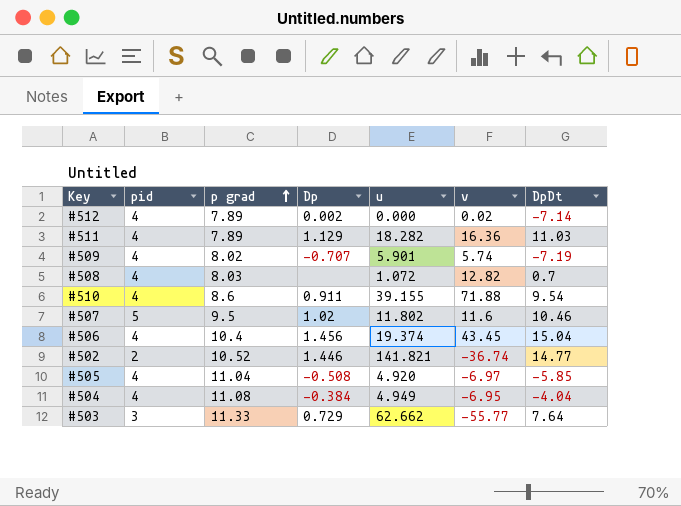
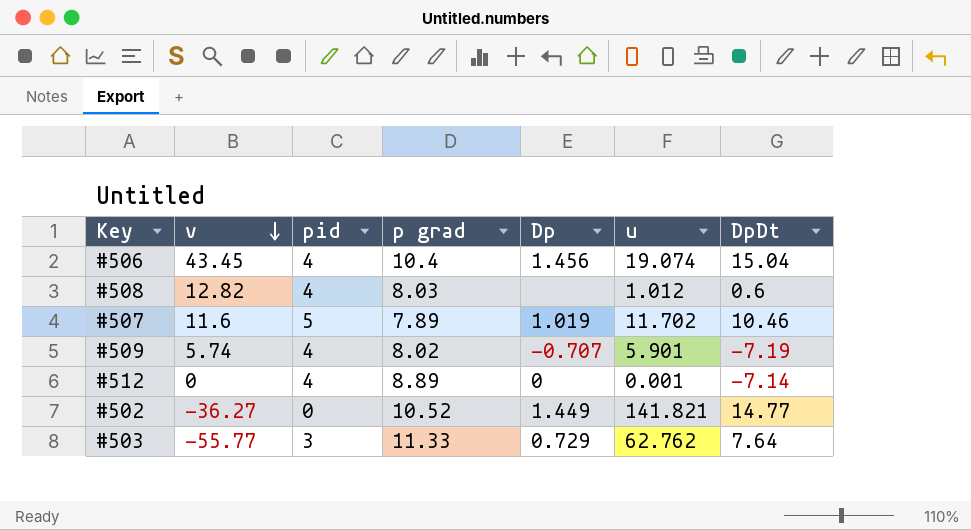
row order: p grad ascending -> v descending
column v | position: 6 -> 2
row #511: 4 | 7.89 | 1.129 | 18.282 | 16.36 | 11.03 -> none
row #510: 4 | 8.6 | 0.911 | 39.155 | 71.88 | 9.54 -> none
row #505: 4 | 11.04 | -0.508 | 4.920 | -6.97 | -5.85 -> none
row #504: 4 | 11.08 | -0.384 | 4.949 | -6.95 | -4.04 -> none
#506 | u: 19.374 -> 19.074
#508 | u: 1.072 -> 1.012
#508 | DpDt: 0.7 -> 0.6
#507 | p grad: 9.5 -> 7.89
#507 | Dp: 1.02 -> 1.019
#507 | u: 11.802 -> 11.702
#512 | v: 0.02 -> 0
#512 | p grad: 7.89 -> 8.89
#512 | Dp: 0.002 -> 0
#512 | u: 0.000 -> 0.001
#502 | v: -36.74 -> -36.27
#502 | pid: 2 -> 0
#502 | Dp: 1.446 -> 1.449
#503 | u: 62.662 -> 62.762

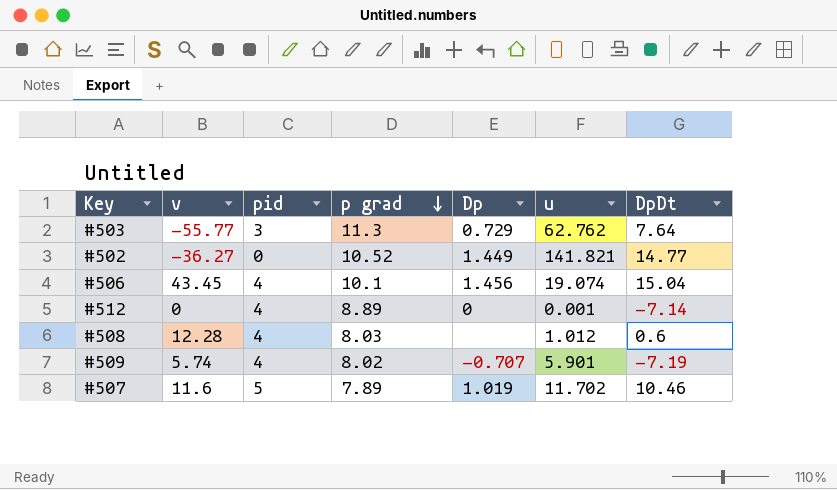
row order: v descending -> p grad descending
#503 | p grad: 11.33 -> 11.3
#506 | p grad: 10.4 -> 10.1
#508 | v: 12.82 -> 12.28

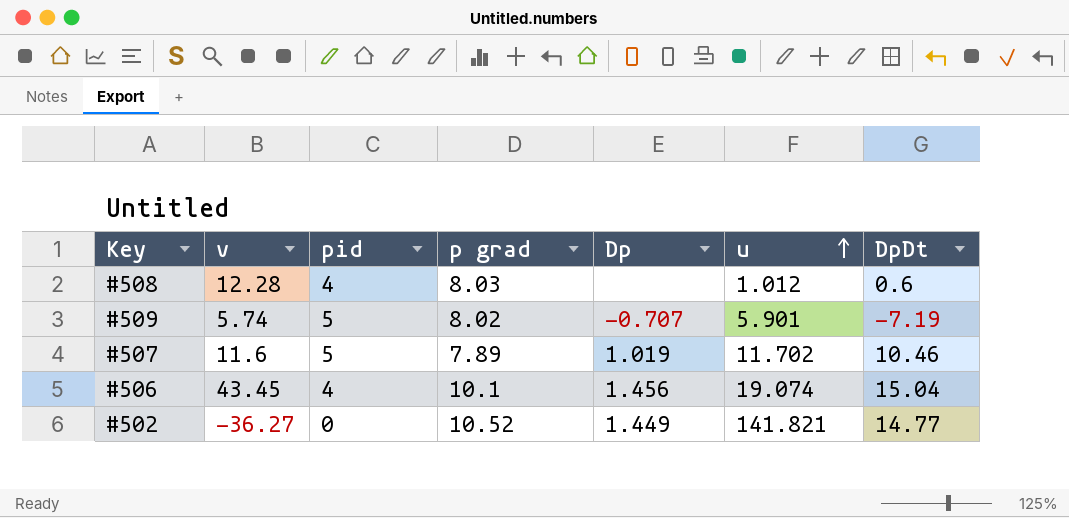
row order: p grad descending -> u ascending
row #503: -55.77 | 3 | 11.3 | 0.729 | 62.762 | 7.64 -> none
row #512: 0 | 4 | 8.89 | 0 | 0.001 | -7.14 -> none
#509 | pid: 4 -> 5

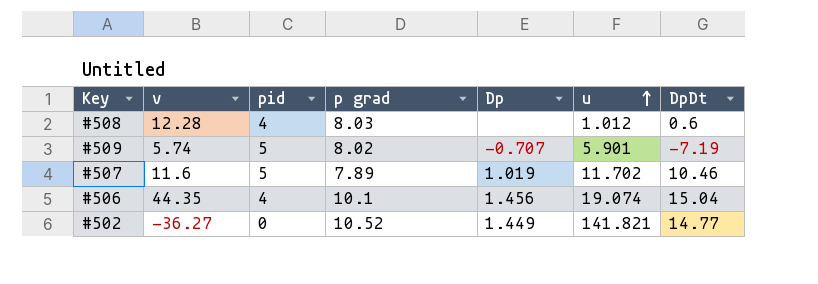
#506 | v: 43.45 -> 44.35

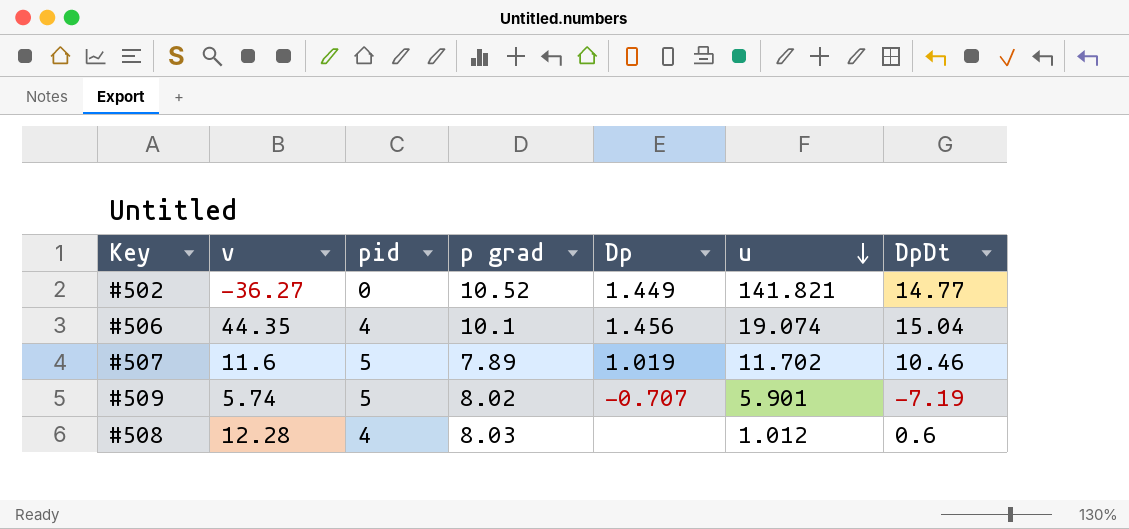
row order: u ascending -> u descending

